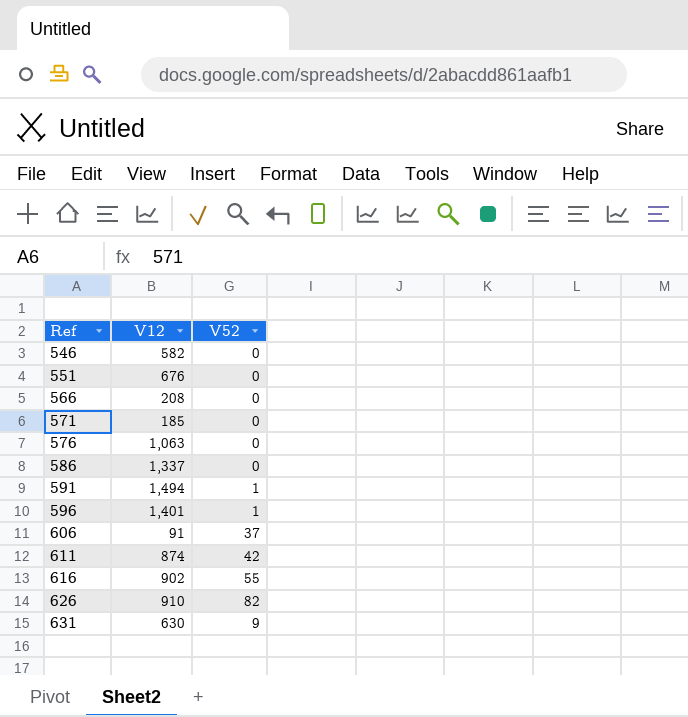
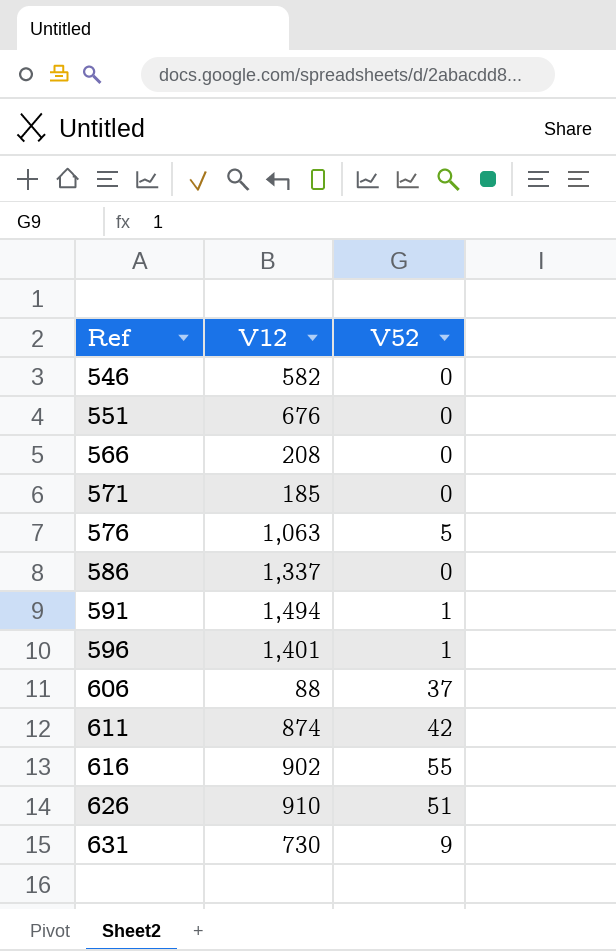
576 | V52: 0 -> 5
606 | V12: 91 -> 88
626 | V52: 82 -> 51
631 | V12: 630 -> 730

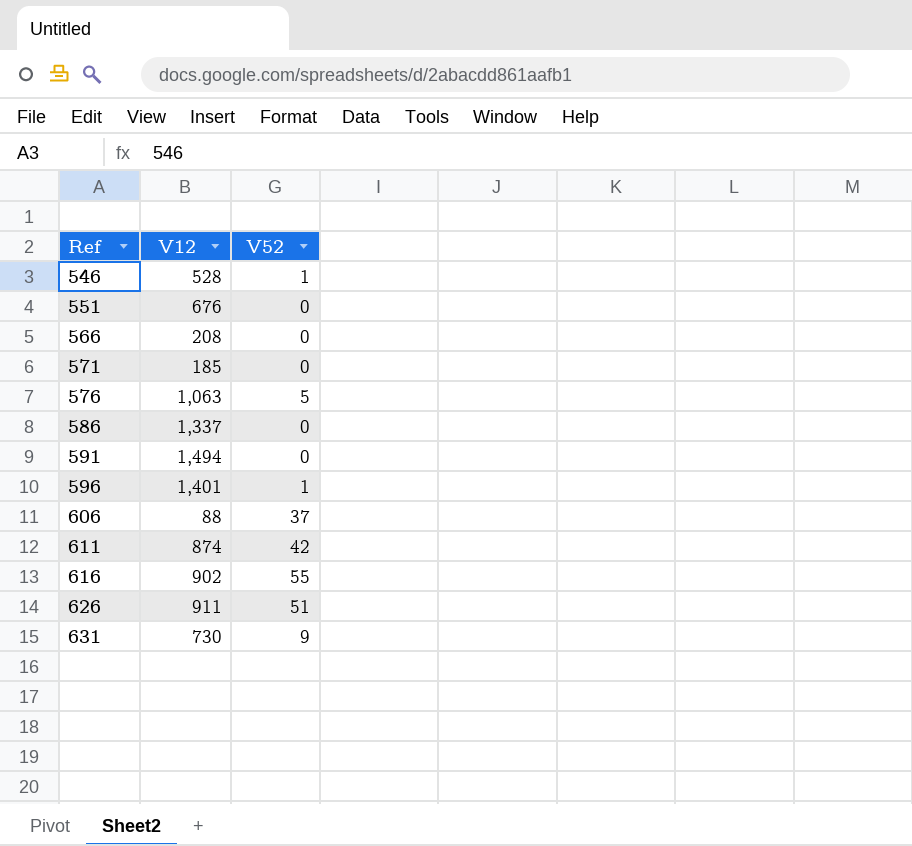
546 | V12: 582 -> 528
546 | V52: 0 -> 1
591 | V52: 1 -> 0
626 | V12: 910 -> 911

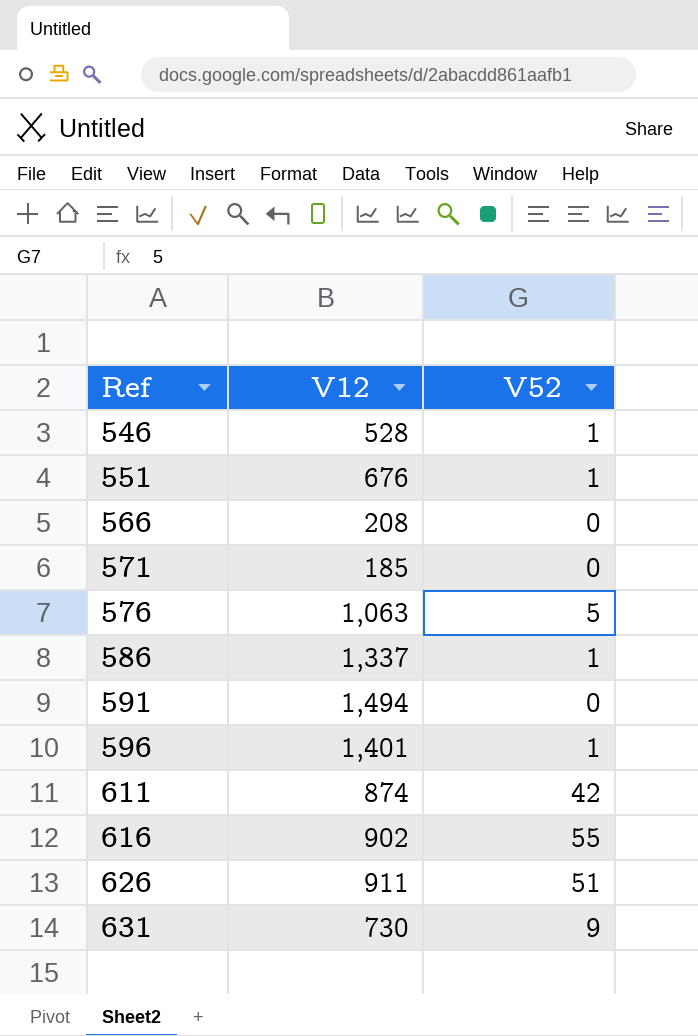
row 606: 88 | 37 -> none
551 | V52: 0 -> 1
586 | V52: 0 -> 1

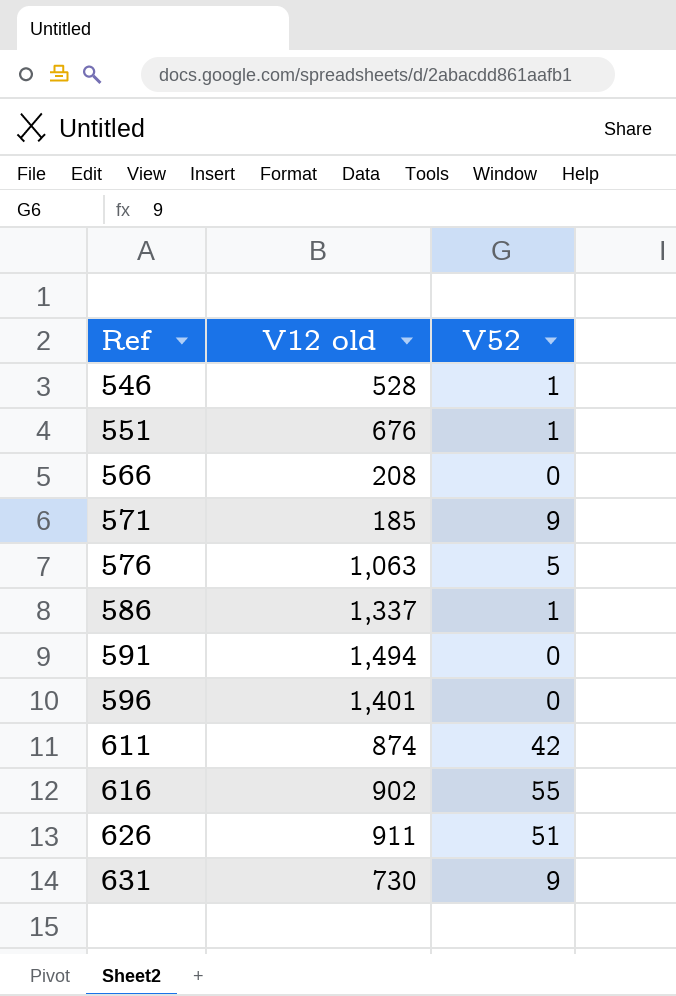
column name: V12 -> V12 old
571 | V52: 0 -> 9
596 | V52: 1 -> 0

